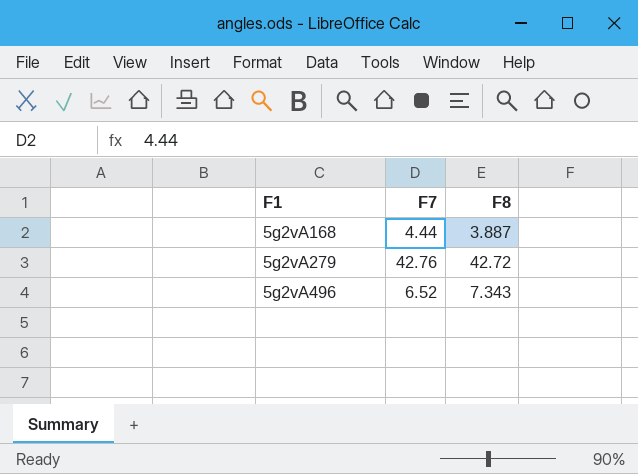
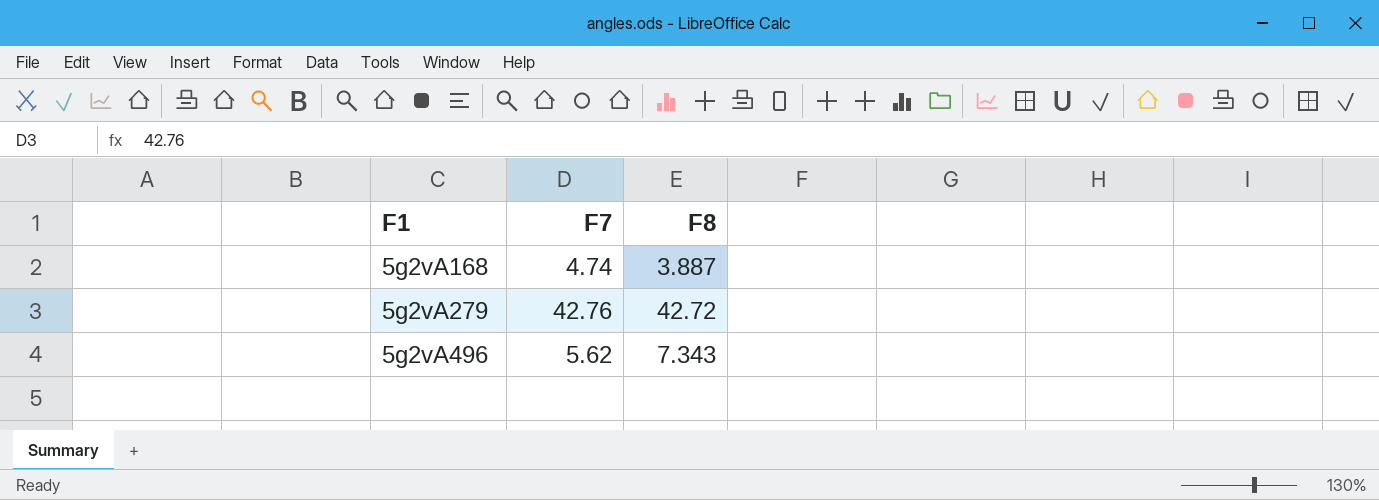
5g2vA168 | F7: 4.44 -> 4.74
5g2vA496 | F7: 6.52 -> 5.62

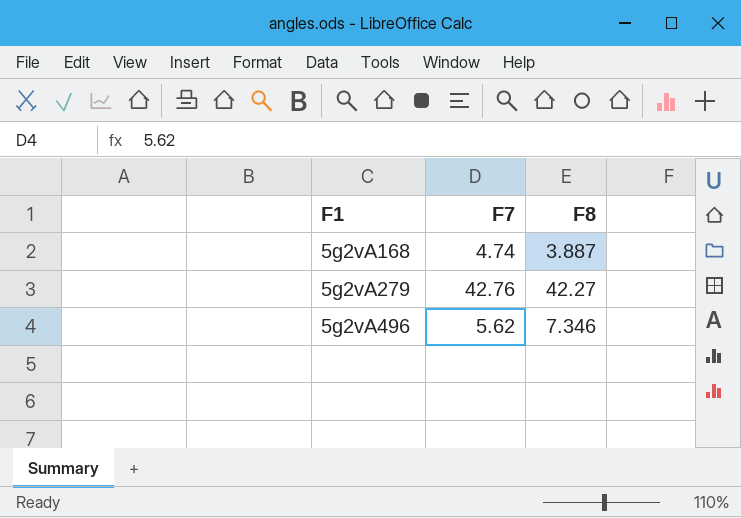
5g2vA279 | F8: 42.72 -> 42.27
5g2vA496 | F8: 7.343 -> 7.346

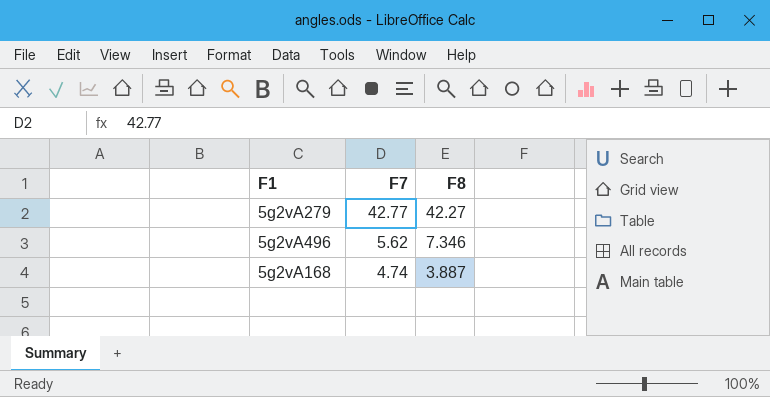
row order: F1 ascending -> F7 descending
5g2vA279 | F7: 42.76 -> 42.77

